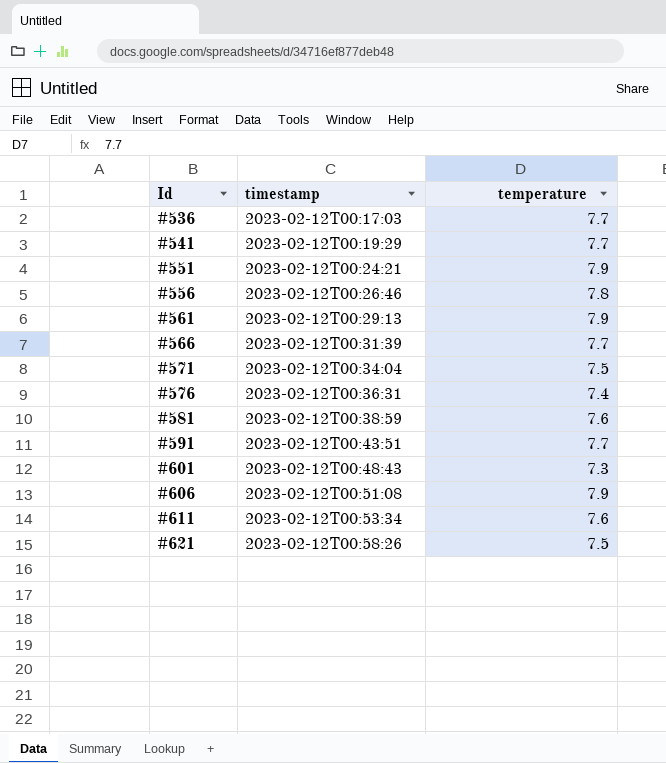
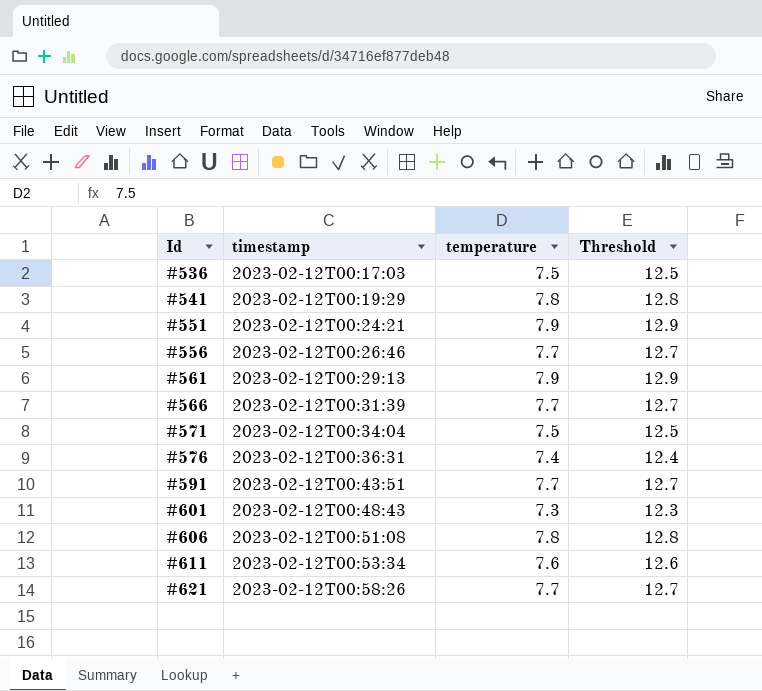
column Threshold | formula: none -> [temperature] + 5
row #581: 2023-02-12T00:38:59 | 7.6 -> none
#536 | temperature: 7.7 -> 7.5
#541 | temperature: 7.7 -> 7.8
#556 | temperature: 7.8 -> 7.7
#606 | temperature: 7.9 -> 7.8
#621 | temperature: 7.5 -> 7.7

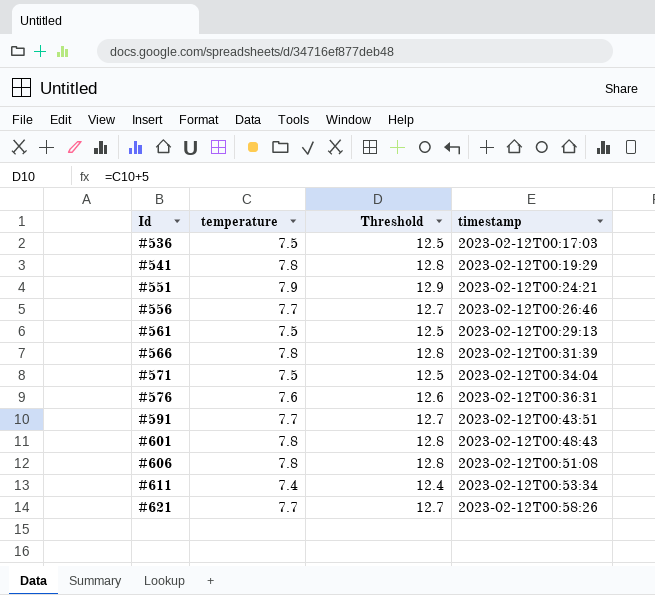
column timestamp | position: 2 -> 4
#561 | temperature: 7.9 -> 7.5
#561 | Threshold: 12.9 -> 12.5
#566 | temperature: 7.7 -> 7.8
#566 | Threshold: 12.7 -> 12.8
#576 | temperature: 7.4 -> 7.6
#576 | Threshold: 12.4 -> 12.6
#601 | temperature: 7.3 -> 7.8
#601 | Threshold: 12.3 -> 12.8
#611 | temperature: 7.6 -> 7.4
#611 | Threshold: 12.6 -> 12.4

